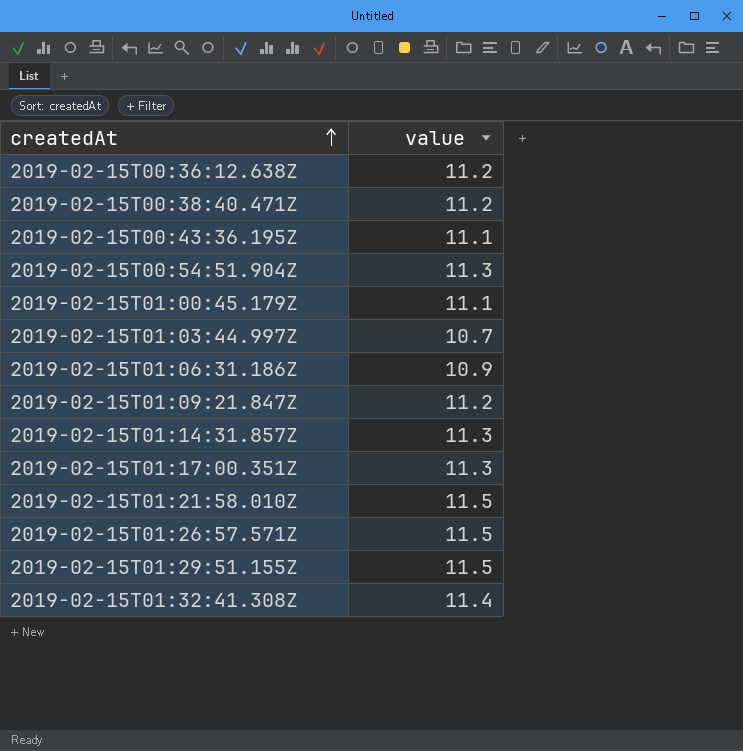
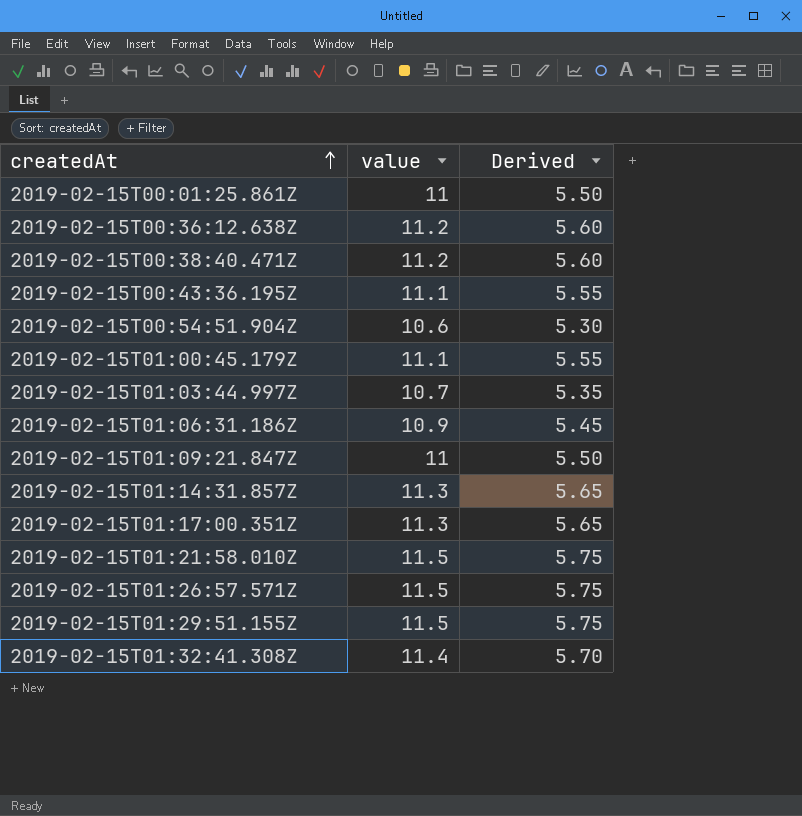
column Derived | formula: none -> [value] * 0.5
row 2019-02-15T00:01:25.861Z: none -> 11 | 5.50
2019-02-15T00:54:51.904Z | value: 11.3 -> 10.6
2019-02-15T01:09:21.847Z | value: 11.2 -> 11

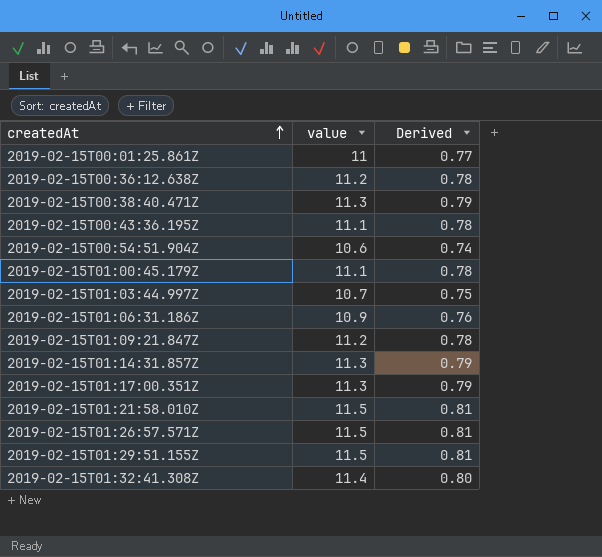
column Derived | formula: [value] * 0.5 -> [value] * 0.07
2019-02-15T00:38:40.471Z | value: 11.2 -> 11.3
2019-02-15T01:09:21.847Z | value: 11 -> 11.2

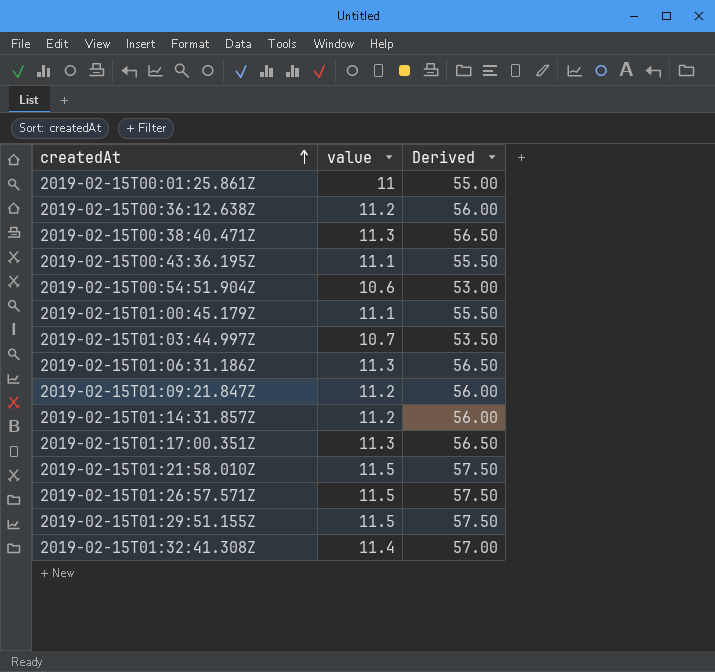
column Derived | formula: [value] * 0.07 -> [value] * 5
2019-02-15T01:06:31.186Z | value: 10.9 -> 11.3
2019-02-15T01:14:31.857Z | value: 11.3 -> 11.2

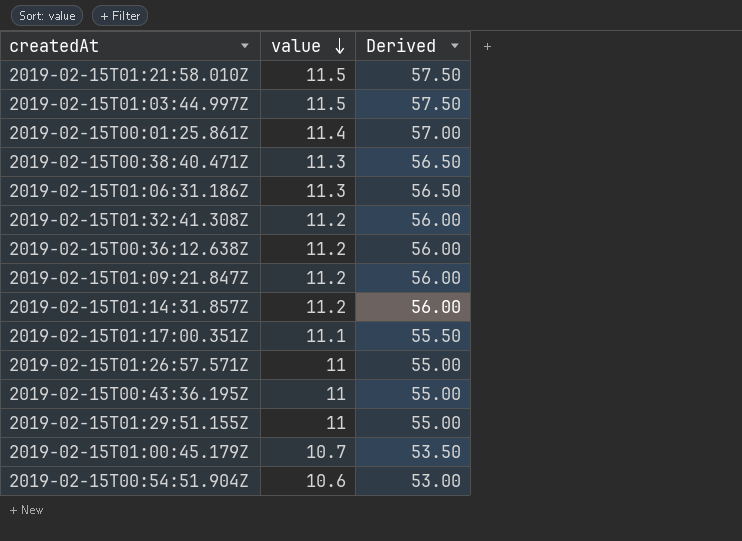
row order: createdAt ascending -> value descending
2019-02-15T01:03:44.997Z | value: 10.7 -> 11.5
2019-02-15T01:03:44.997Z | Derived: 53.50 -> 57.50
2019-02-15T00:01:25.861Z | value: 11 -> 11.4
2019-02-15T00:01:25.861Z | Derived: 55.00 -> 57.00
2019-02-15T01:32:41.308Z | value: 11.4 -> 11.2
2019-02-15T01:32:41.308Z | Derived: 57.00 -> 56.00
2019-02-15T01:17:00.351Z | value: 11.3 -> 11.1
2019-02-15T01:17:00.351Z | Derived: 56.50 -> 55.50
2019-02-15T01:26:57.571Z | value: 11.5 -> 11
2019-02-15T01:26:57.571Z | Derived: 57.50 -> 55.00
2019-02-15T00:43:36.195Z | value: 11.1 -> 11
2019-02-15T00:43:36.195Z | Derived: 55.50 -> 55.00
2019-02-15T01:29:51.155Z | value: 11.5 -> 11
2019-02-15T01:29:51.155Z | Derived: 57.50 -> 55.00
2019-02-15T01:00:45.179Z | value: 11.1 -> 10.7
2019-02-15T01:00:45.179Z | Derived: 55.50 -> 53.50

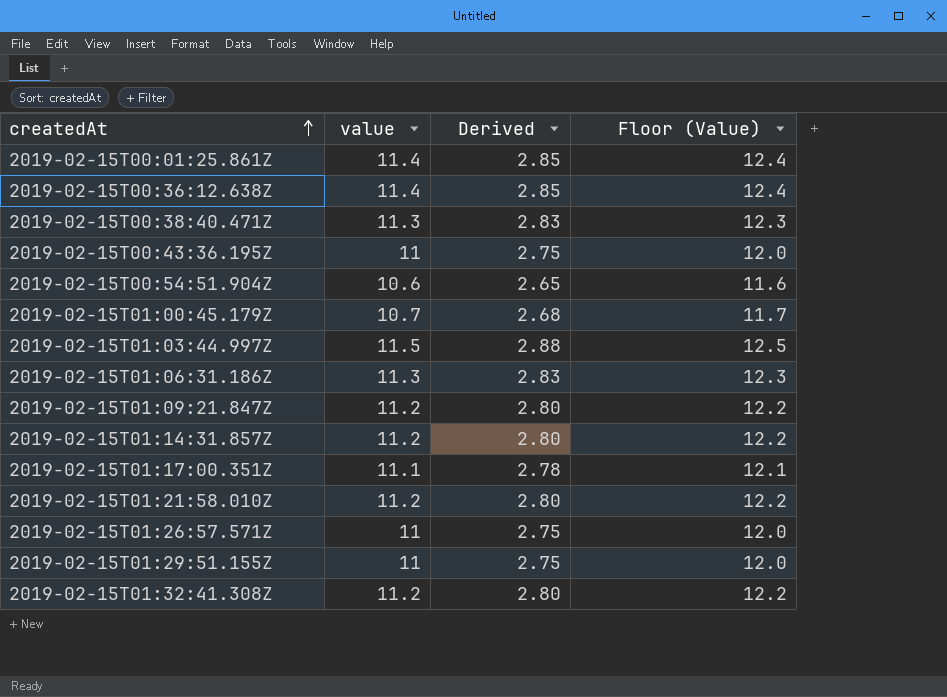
row order: value descending -> createdAt ascending
column Derived | formula: [value] * 5 -> [value] * 0.25
column Floor (Value) | formula: none -> [value] + 1
2019-02-15T00:36:12.638Z | value: 11.2 -> 11.4
2019-02-15T01:21:58.010Z | value: 11.5 -> 11.2

